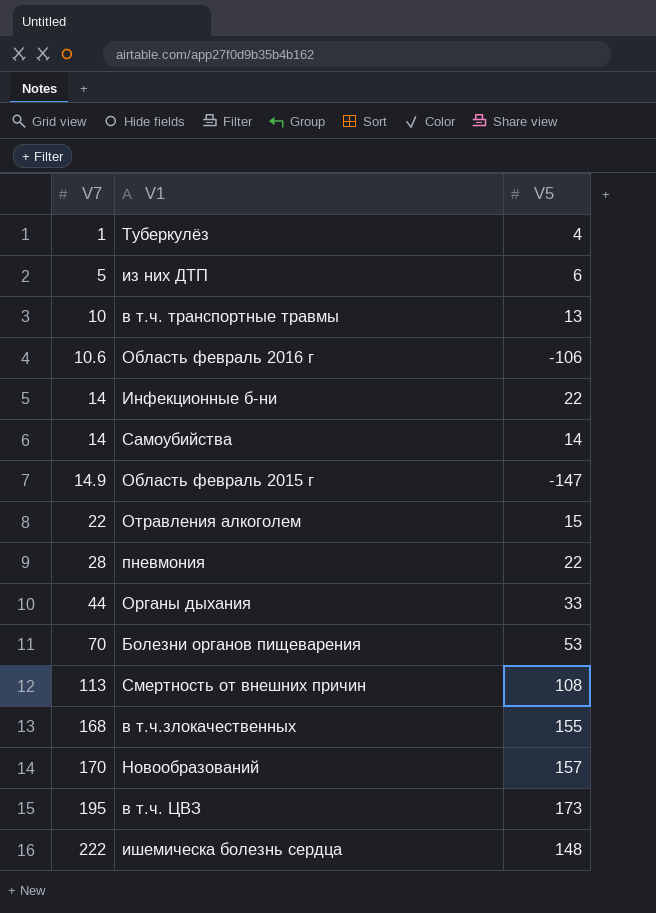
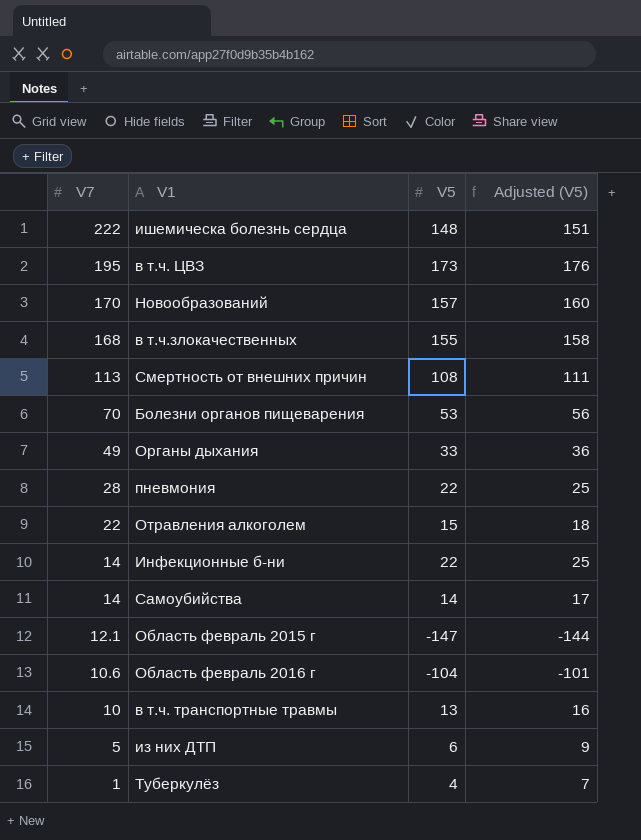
row order: V7 ascending -> V7 descending
column Adjusted (V5) | formula: none -> [V5] + 3
Органы дыхания | V7: 44 -> 49
Область февраль 2015 г | V7: 14.9 -> 12.1
Область февраль 2016 г | V5: -106 -> -104

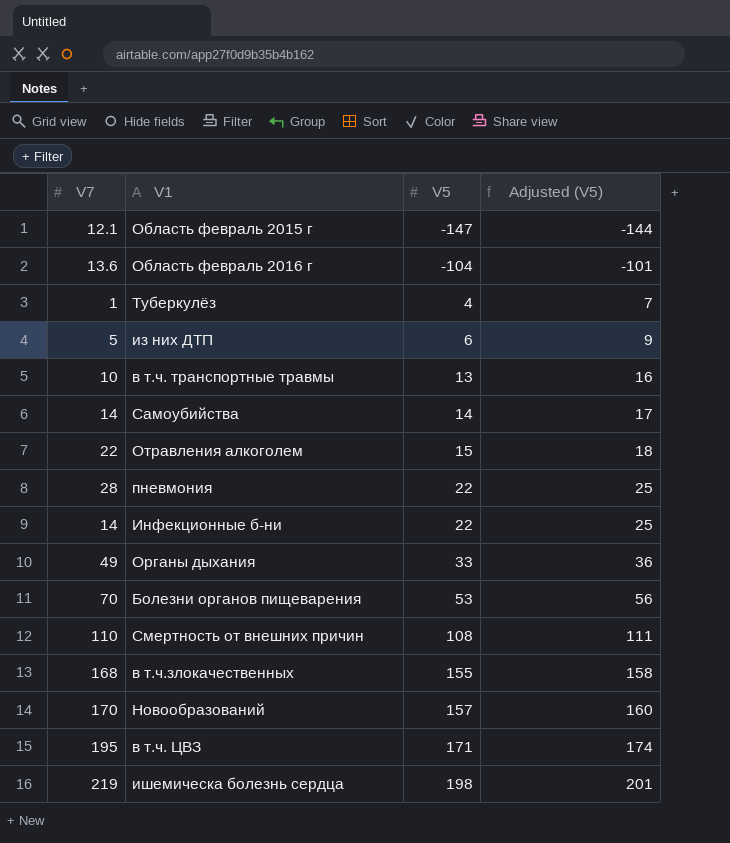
row order: V7 descending -> V5 ascending
Область февраль 2016 г | V7: 10.6 -> 13.6
Смертность от внешних причин | V7: 113 -> 110
в т.ч. ЦВЗ | V5: 173 -> 171
в т.ч. ЦВЗ | Adjusted (V5): 176 -> 174
ишемическа болезнь сердца | V7: 222 -> 219
ишемическа болезнь сердца | V5: 148 -> 198
ишемическа болезнь сердца | Adjusted (V5): 151 -> 201

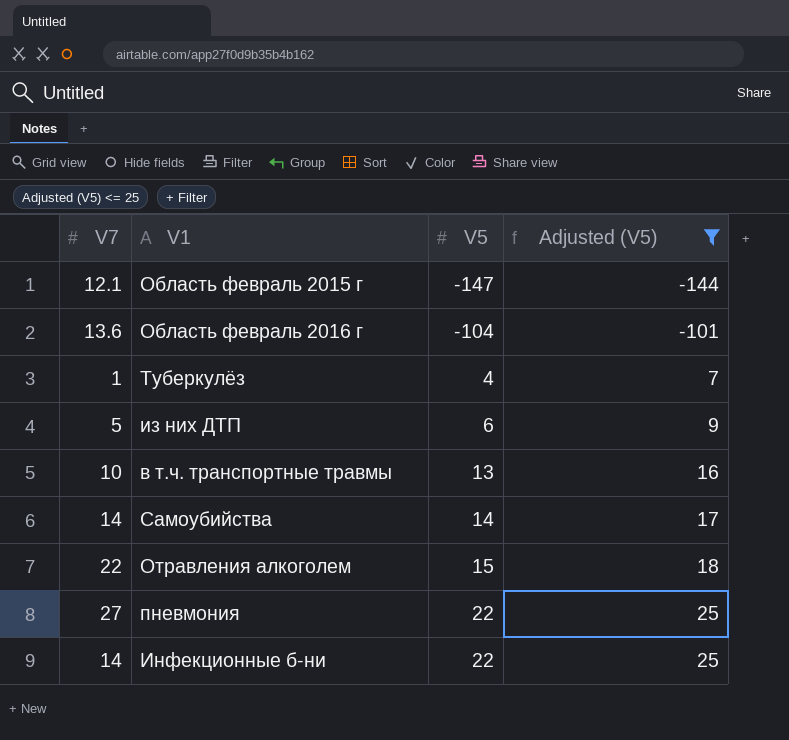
filter: none -> Adjusted (V5) <= 25
пневмония | V7: 28 -> 27

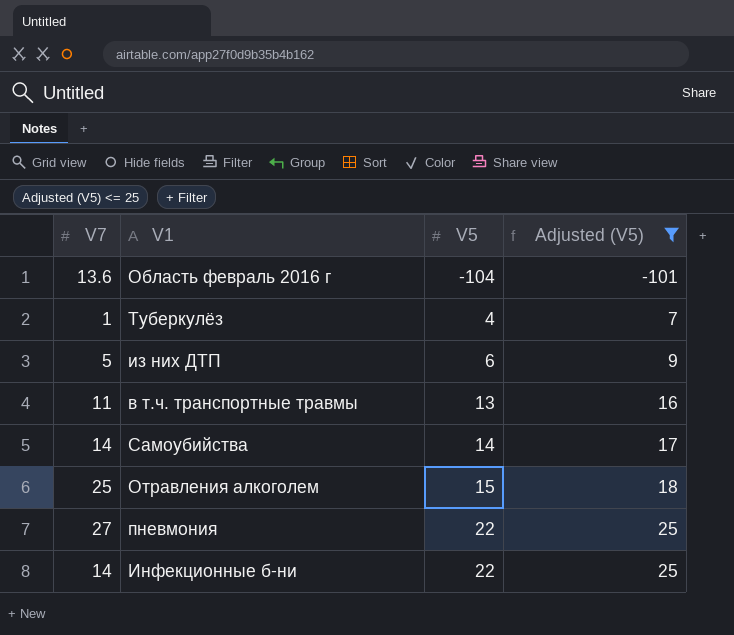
row Область февраль 2015 г: 12.1 | -147 | -144 -> none
в т.ч. транспортные травмы | V7: 10 -> 11
Отравления алкоголем | V7: 22 -> 25

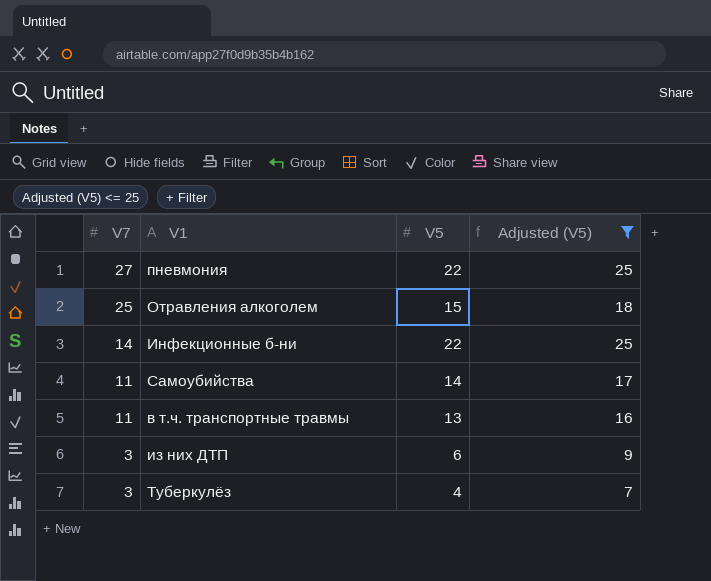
row order: V5 ascending -> V7 descending
row Область февраль 2016 г: 13.6 | -104 | -101 -> none
Самоубийства | V7: 14 -> 11
из них ДТП | V7: 5 -> 3
Туберкулёз | V7: 1 -> 3

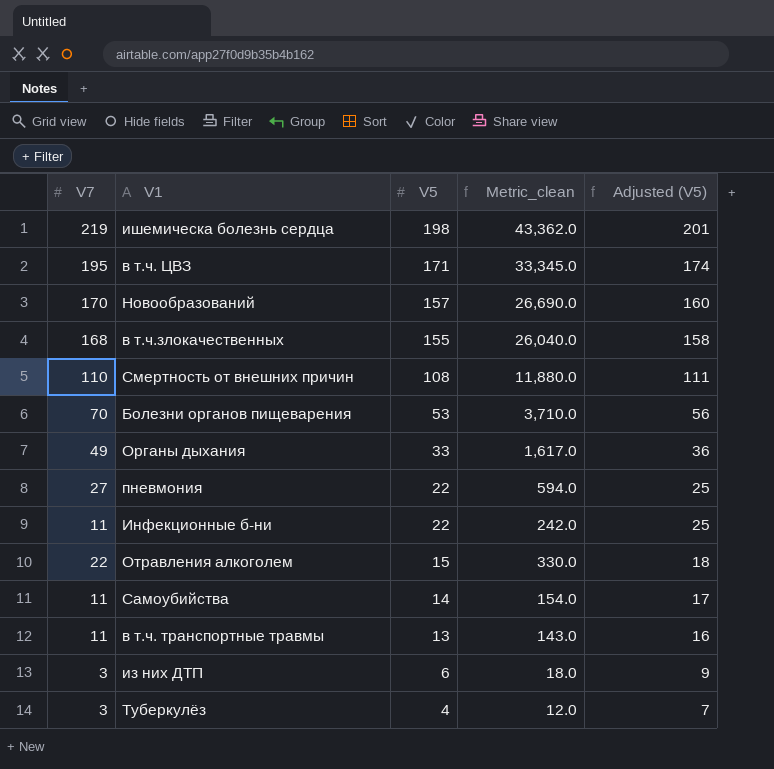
filter: Adjusted (V5) <= 25 -> none
row order: V7 descending -> V5 descending
column Metric_clean | formula: none -> [V7] * [V5]
Инфекционные б-ни | V7: 14 -> 11
Отравления алкоголем | V7: 25 -> 22

